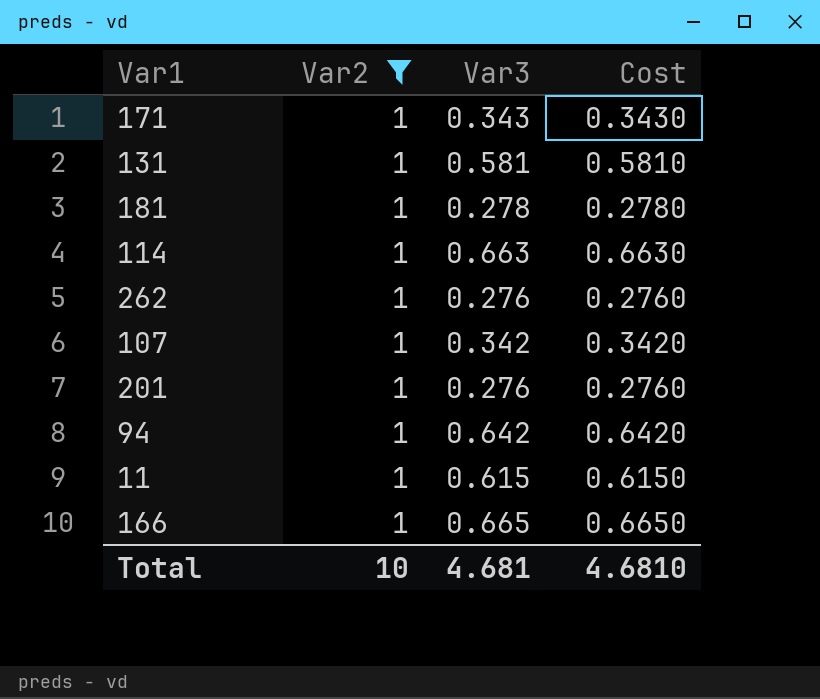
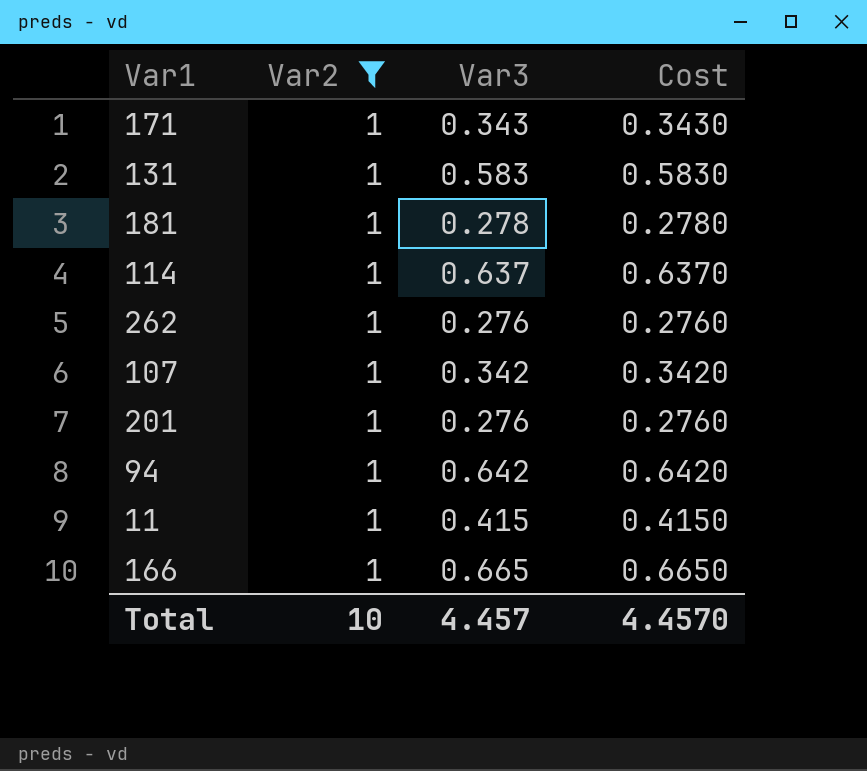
131 | Var3: 0.581 -> 0.583
131 | Cost: 0.5810 -> 0.5830
114 | Var3: 0.663 -> 0.637
114 | Cost: 0.6630 -> 0.6370
11 | Var3: 0.615 -> 0.415
11 | Cost: 0.6150 -> 0.4150
Total | Var3: 4.681 -> 4.457
Total | Cost: 4.6810 -> 4.4570

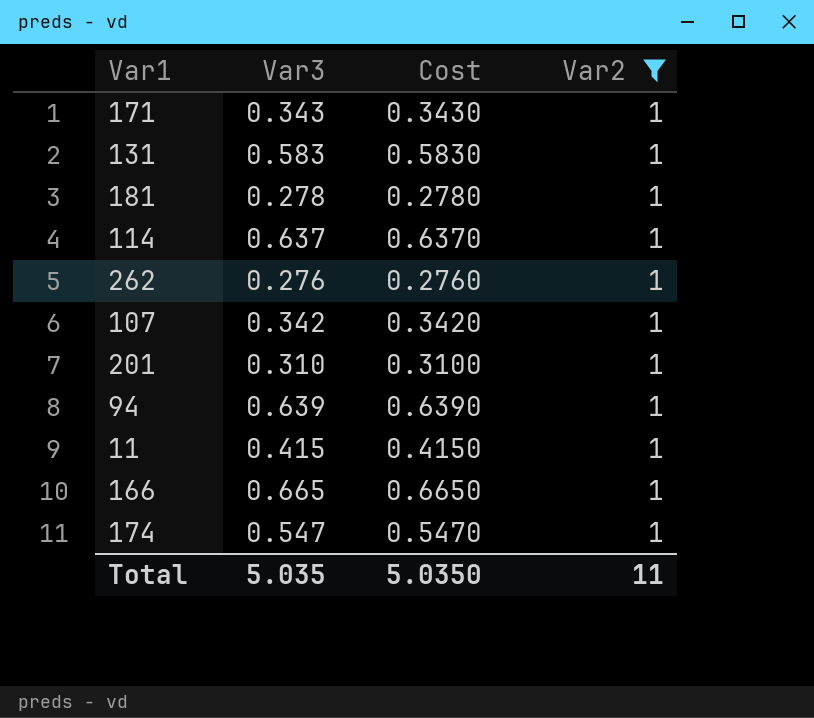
column Var2 | position: 2 -> 4
201 | Var3: 0.276 -> 0.310
201 | Cost: 0.2760 -> 0.3100
94 | Var3: 0.642 -> 0.639
94 | Cost: 0.6420 -> 0.6390
row 174: none -> 0.547 | 0.5470 | 1
Total | Var3: 4.457 -> 5.035
Total | Cost: 4.4570 -> 5.0350
Total | Var2: 10 -> 11

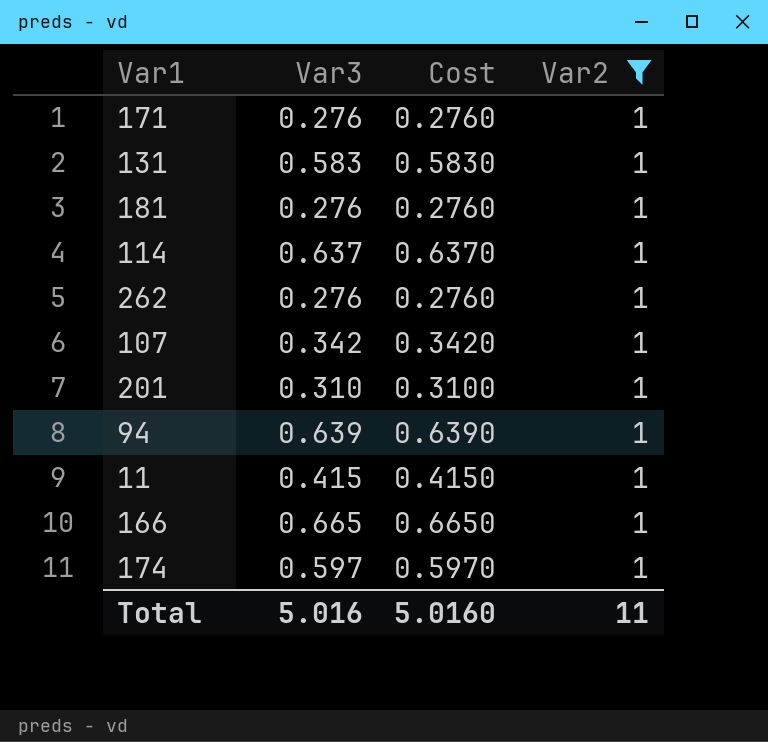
171 | Var3: 0.343 -> 0.276
171 | Cost: 0.3430 -> 0.2760
181 | Var3: 0.278 -> 0.276
181 | Cost: 0.2780 -> 0.2760
174 | Var3: 0.547 -> 0.597
174 | Cost: 0.5470 -> 0.5970
Total | Var3: 5.035 -> 5.016
Total | Cost: 5.0350 -> 5.0160

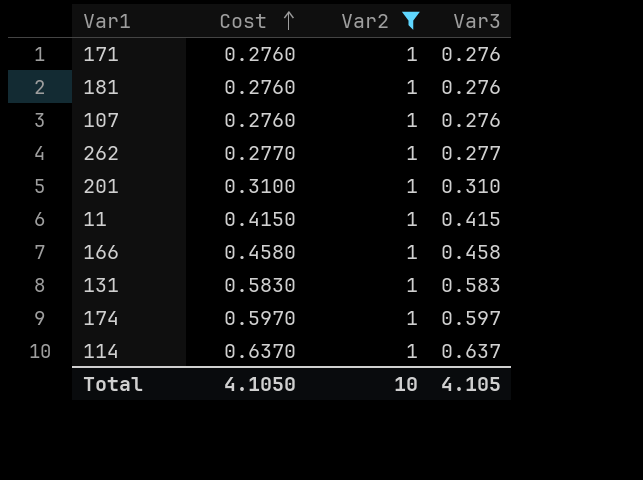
row order: none -> Cost ascending
column Var3 | position: 2 -> 4
row 94: 0.639 | 0.6390 | 1 -> none
107 | Cost: 0.3420 -> 0.2760
107 | Var3: 0.342 -> 0.276
262 | Cost: 0.2760 -> 0.2770
262 | Var3: 0.276 -> 0.277
166 | Cost: 0.6650 -> 0.4580
166 | Var3: 0.665 -> 0.458
Total | Cost: 5.0160 -> 4.1050
Total | Var2: 11 -> 10
Total | Var3: 5.016 -> 4.105

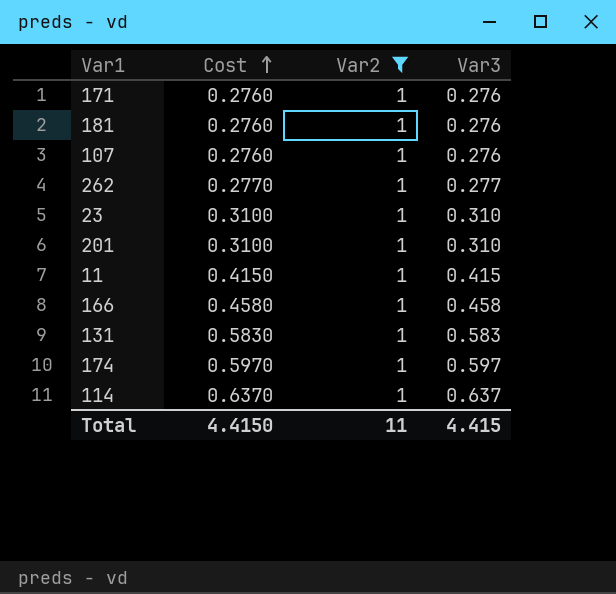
row 23: none -> 0.3100 | 1 | 0.310
Total | Cost: 4.1050 -> 4.4150
Total | Var2: 10 -> 11
Total | Var3: 4.105 -> 4.415

